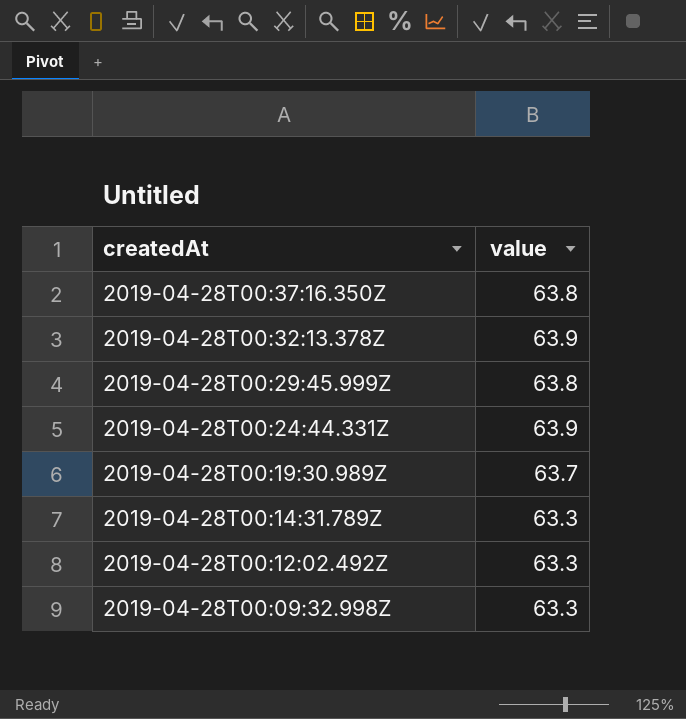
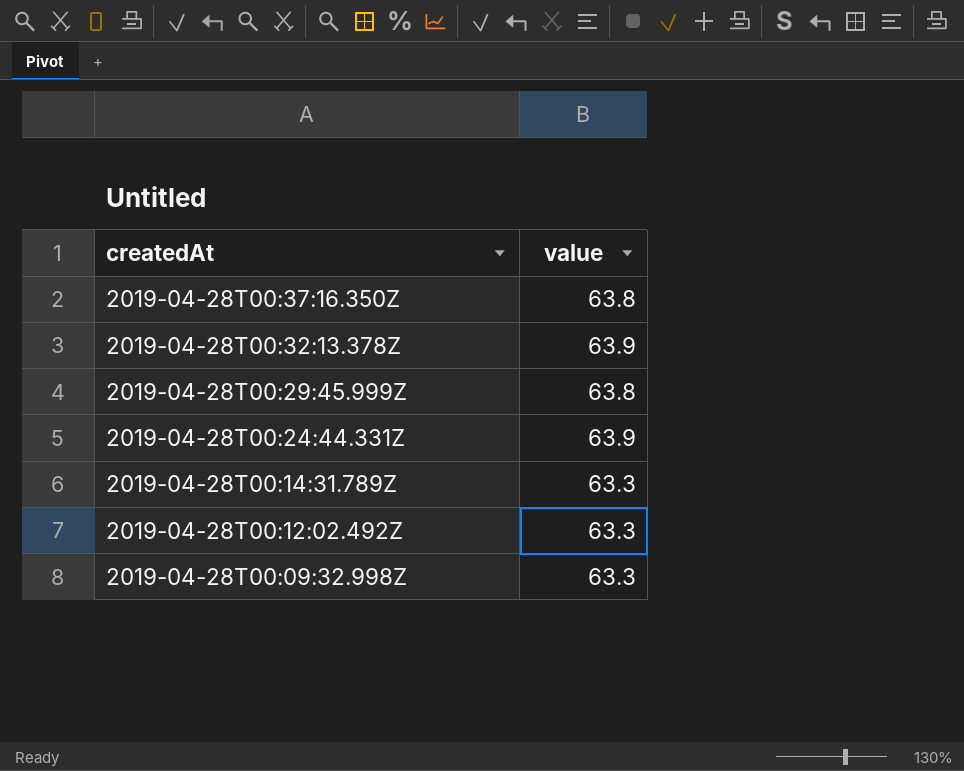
row 2019-04-28T00:19:30.989Z: 63.7 -> none

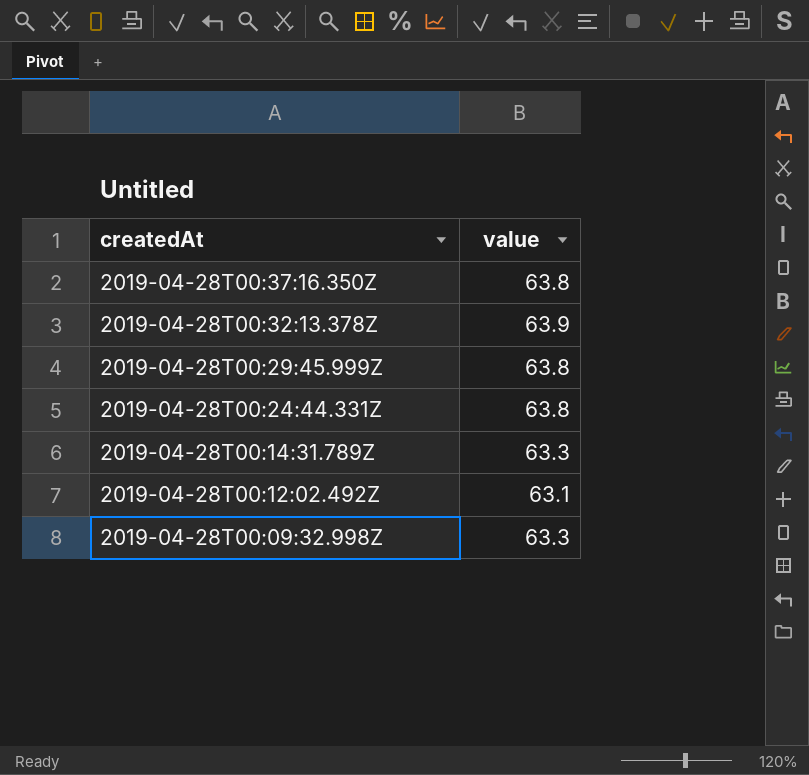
2019-04-28T00:24:44.331Z | value: 63.9 -> 63.8
2019-04-28T00:12:02.492Z | value: 63.3 -> 63.1

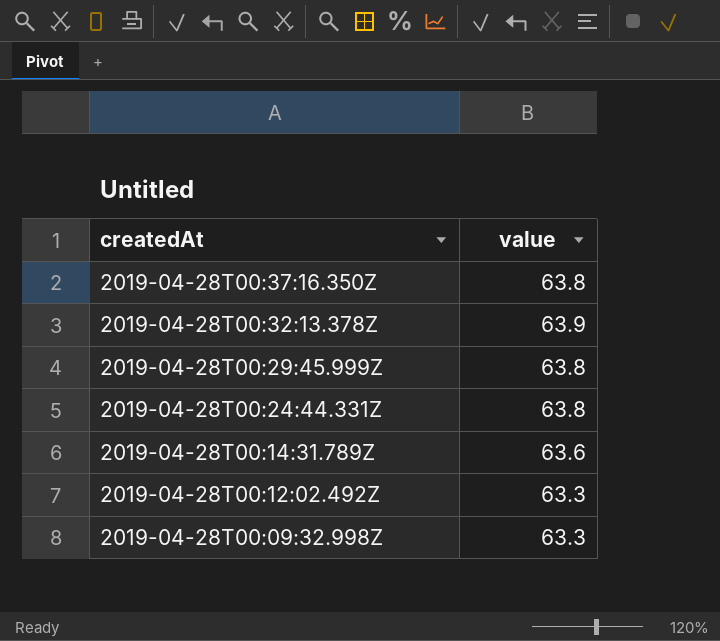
2019-04-28T00:14:31.789Z | value: 63.3 -> 63.6
2019-04-28T00:12:02.492Z | value: 63.1 -> 63.3

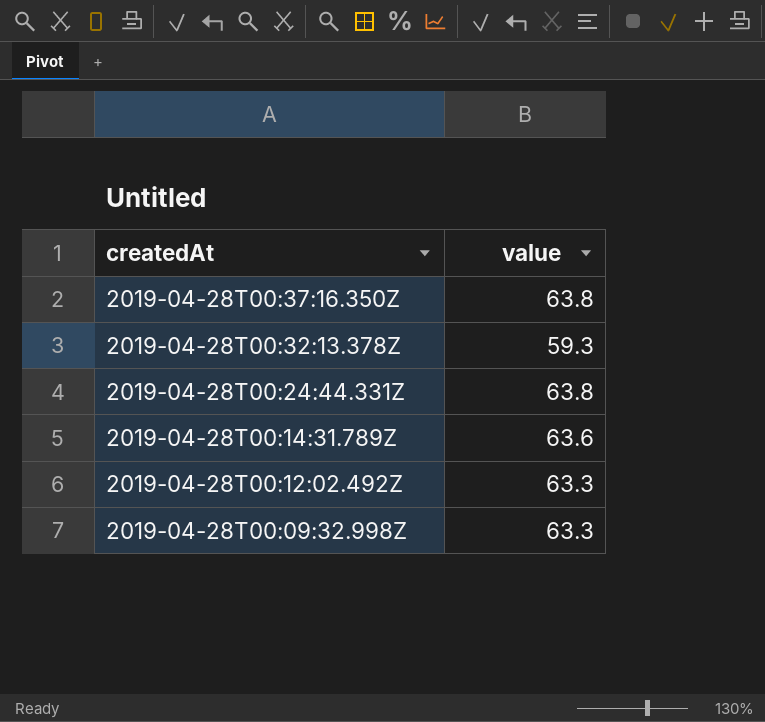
row 2019-04-28T00:29:45.999Z: 63.8 -> none
2019-04-28T00:32:13.378Z | value: 63.9 -> 59.3

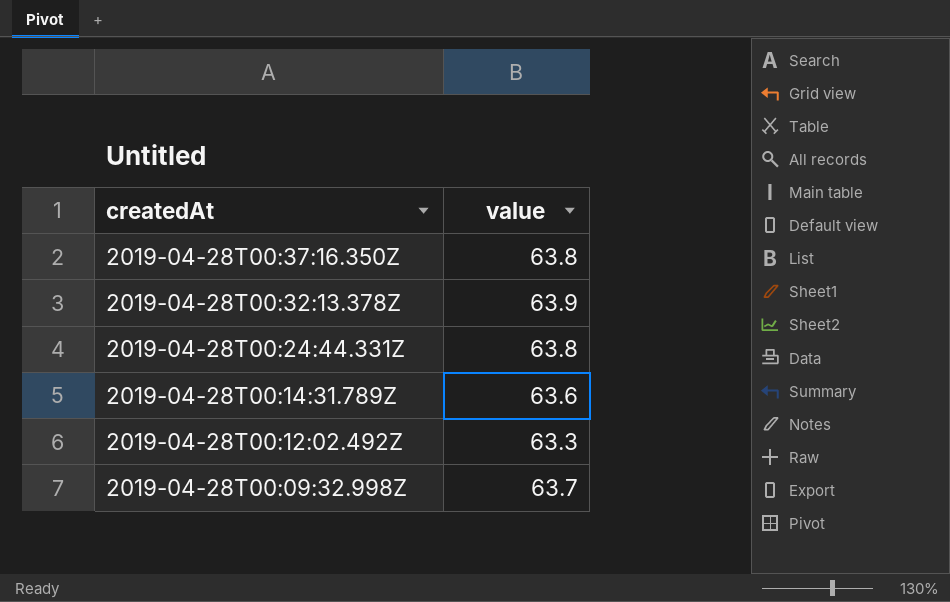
2019-04-28T00:32:13.378Z | value: 59.3 -> 63.9
2019-04-28T00:09:32.998Z | value: 63.3 -> 63.7

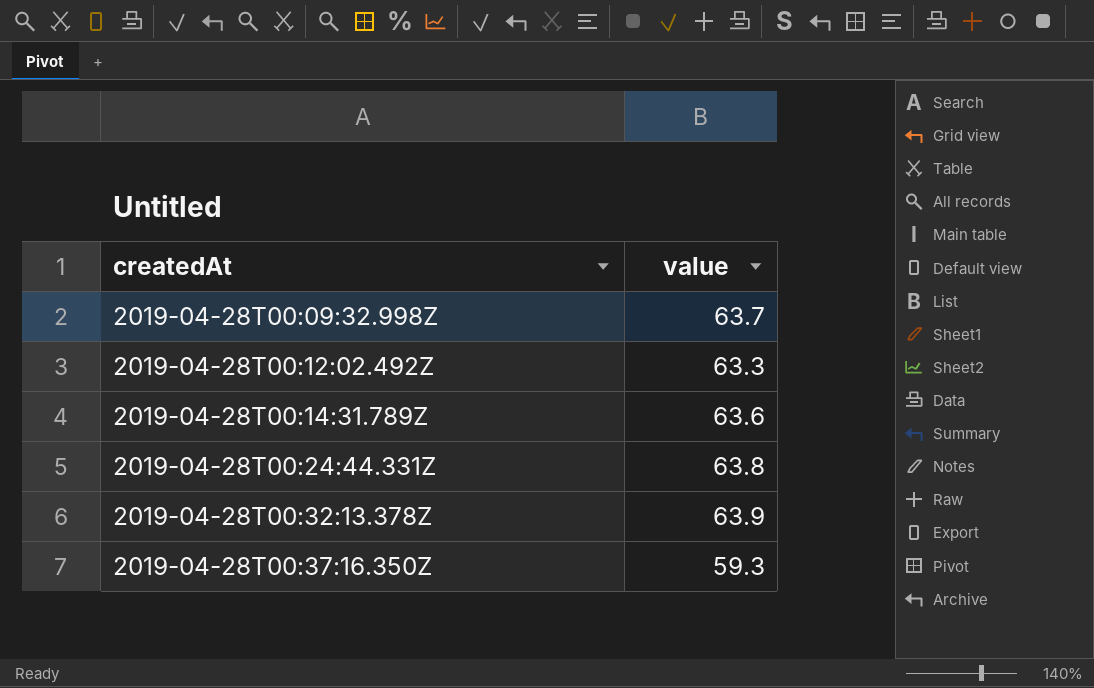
row order: createdAt descending -> createdAt ascending
2019-04-28T00:37:16.350Z | value: 63.8 -> 59.3

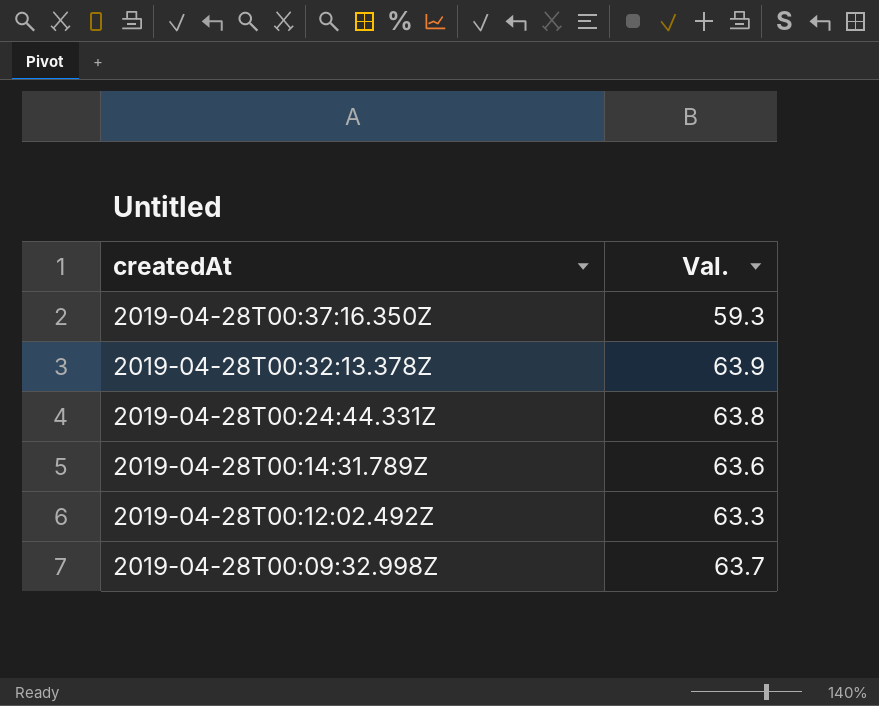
row order: createdAt ascending -> createdAt descending
column name: value -> Val.

